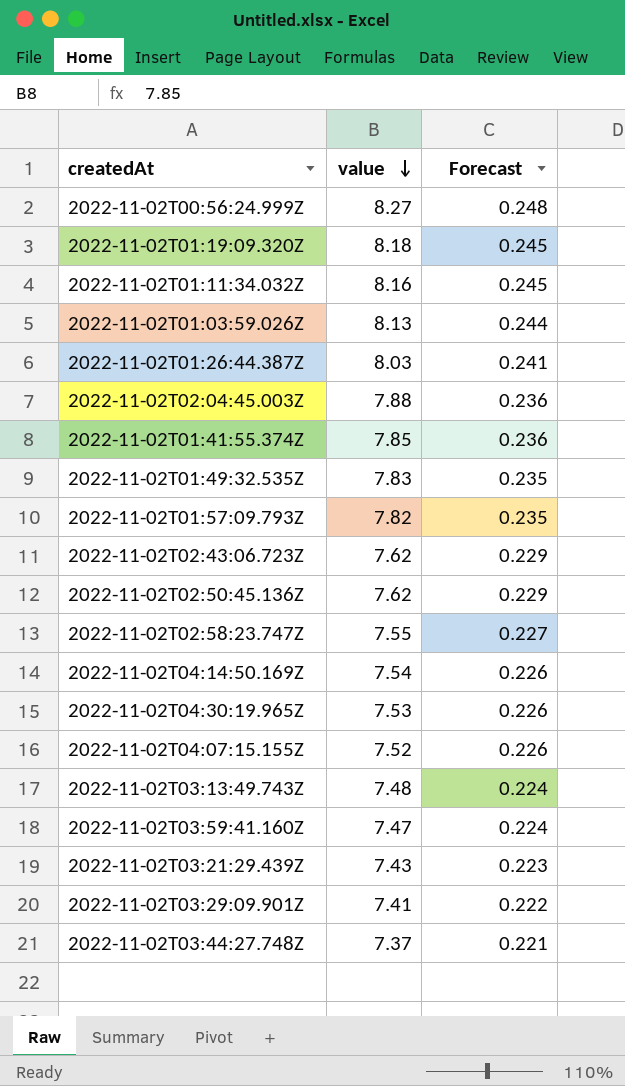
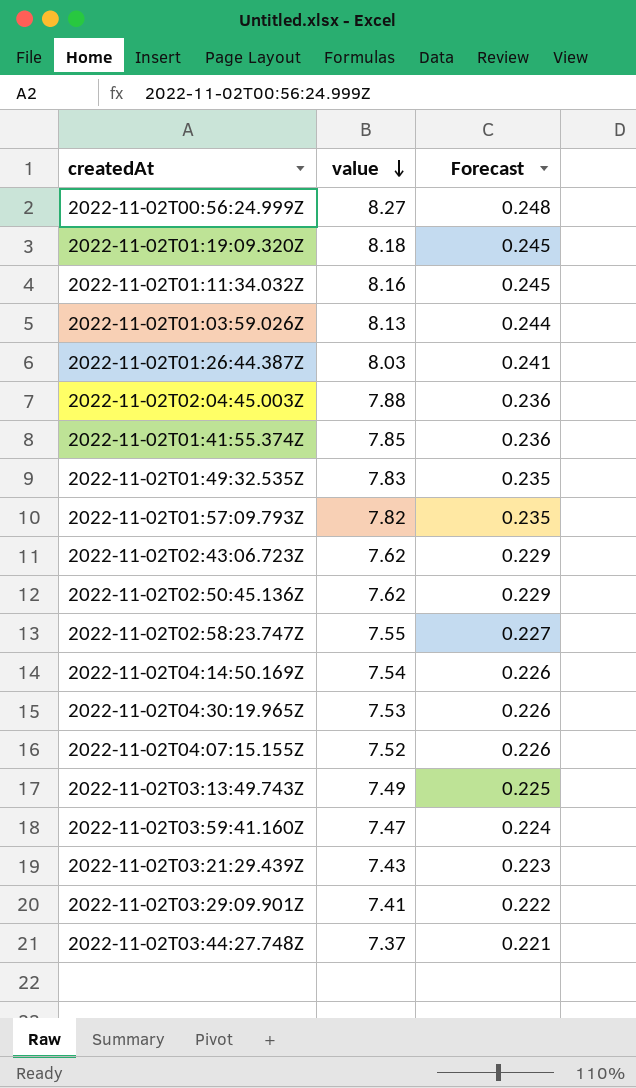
2022-11-02T03:13:49.743Z | value: 7.48 -> 7.49
2022-11-02T03:13:49.743Z | Forecast: 0.224 -> 0.225

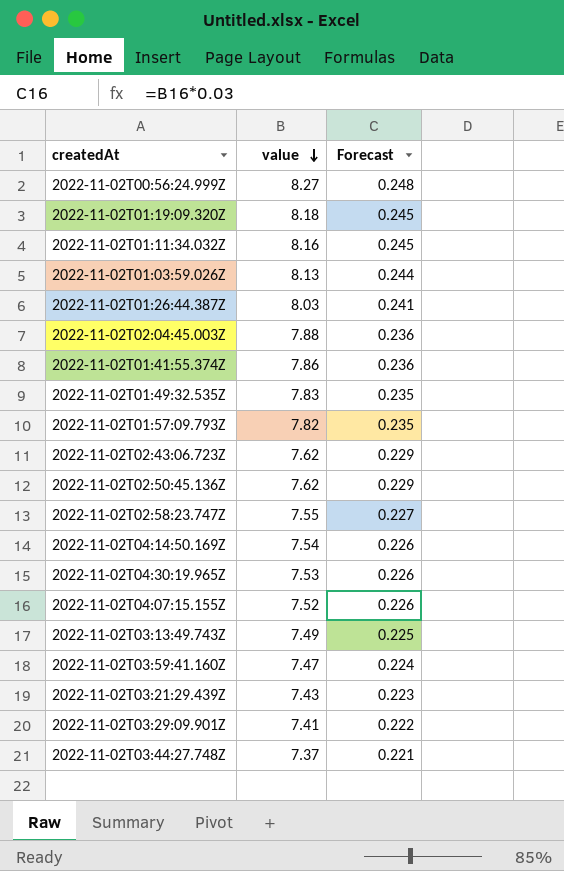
2022-11-02T01:41:55.374Z | value: 7.85 -> 7.86

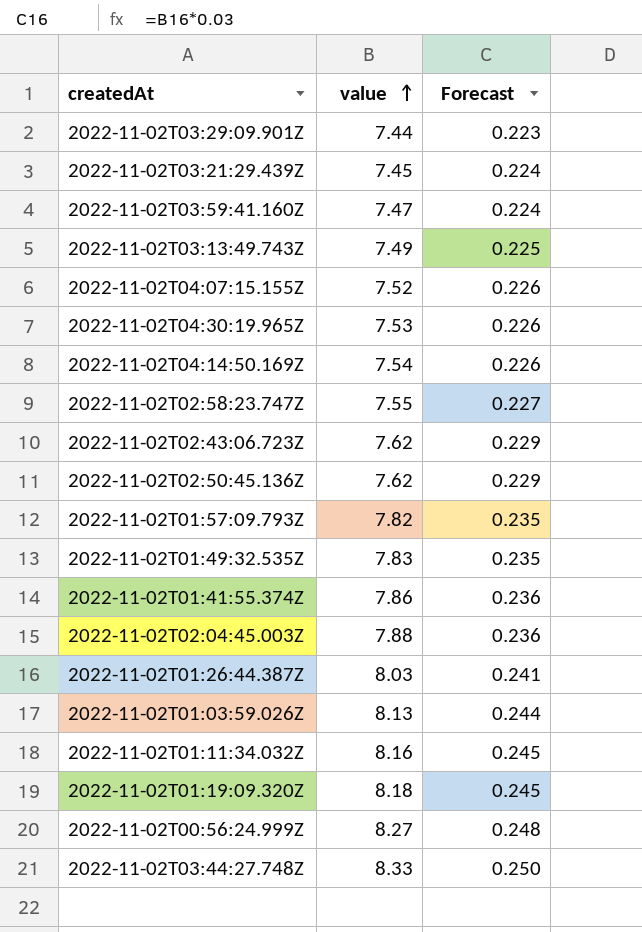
row order: value descending -> value ascending
2022-11-02T03:29:09.901Z | value: 7.41 -> 7.44
2022-11-02T03:29:09.901Z | Forecast: 0.222 -> 0.223
2022-11-02T03:21:29.439Z | value: 7.43 -> 7.45
2022-11-02T03:21:29.439Z | Forecast: 0.223 -> 0.224
2022-11-02T03:44:27.748Z | value: 7.37 -> 8.33
2022-11-02T03:44:27.748Z | Forecast: 0.221 -> 0.250

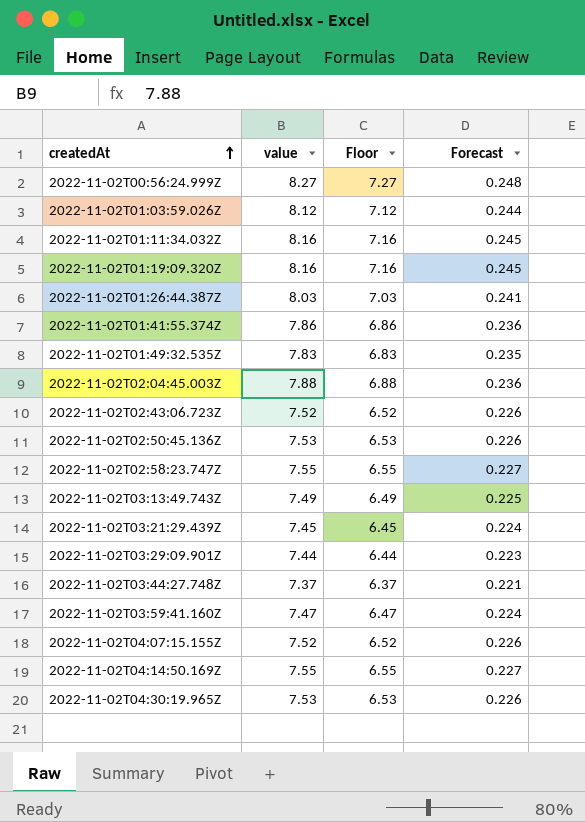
row order: value ascending -> createdAt ascending
column Floor | formula: none -> [value] - 1
row 2022-11-02T01:57:09.793Z: 7.82 | 0.235 -> none
2022-11-02T01:03:59.026Z | value: 8.13 -> 8.12
2022-11-02T01:19:09.320Z | value: 8.18 -> 8.16
2022-11-02T02:43:06.723Z | value: 7.62 -> 7.52
2022-11-02T02:43:06.723Z | Forecast: 0.229 -> 0.226
2022-11-02T02:50:45.136Z | value: 7.62 -> 7.53
2022-11-02T02:50:45.136Z | Forecast: 0.229 -> 0.226
2022-11-02T03:44:27.748Z | value: 8.33 -> 7.37
2022-11-02T03:44:27.748Z | Forecast: 0.250 -> 0.221
2022-11-02T04:14:50.169Z | value: 7.54 -> 7.55
2022-11-02T04:14:50.169Z | Forecast: 0.226 -> 0.227

